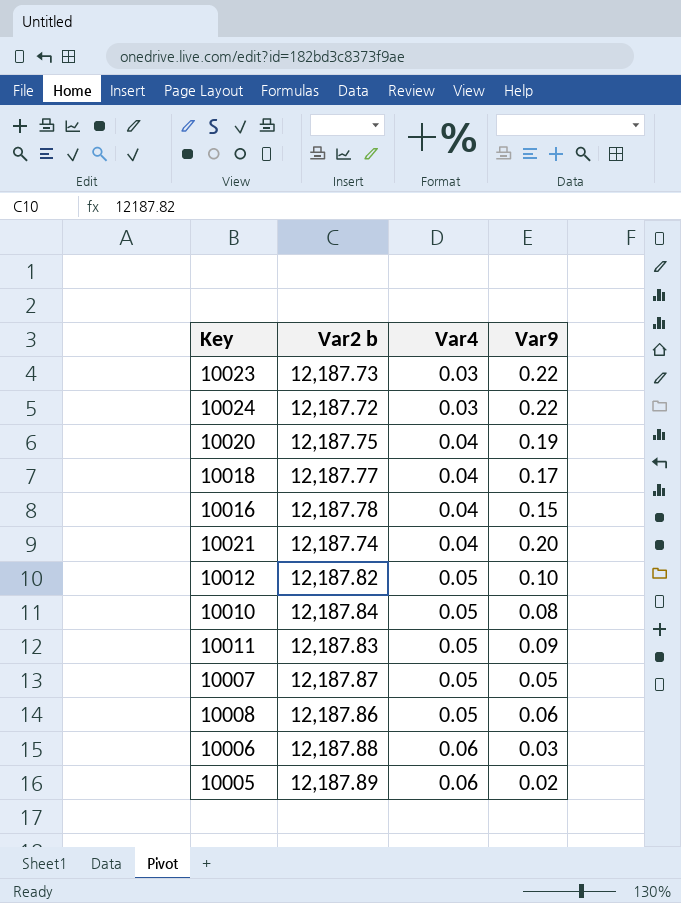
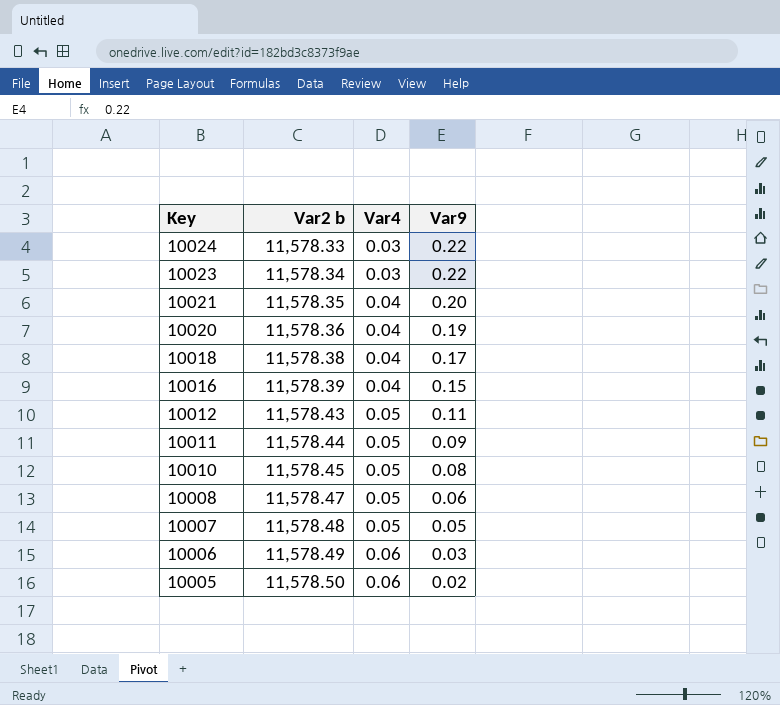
row order: Var4 ascending -> Key descending
10024 | Var2 b: 12,187.72 -> 11,578.33
10023 | Var2 b: 12,187.73 -> 11,578.34
10021 | Var2 b: 12,187.74 -> 11,578.35
10020 | Var2 b: 12,187.75 -> 11,578.36
10018 | Var2 b: 12,187.77 -> 11,578.38
10016 | Var2 b: 12,187.78 -> 11,578.39
10012 | Var2 b: 12,187.82 -> 11,578.43
10012 | Var9: 0.10 -> 0.11
10011 | Var2 b: 12,187.83 -> 11,578.44
10010 | Var2 b: 12,187.84 -> 11,578.45
10008 | Var2 b: 12,187.86 -> 11,578.47
10007 | Var2 b: 12,187.87 -> 11,578.48
10006 | Var2 b: 12,187.88 -> 11,578.49
10005 | Var2 b: 12,187.89 -> 11,578.50

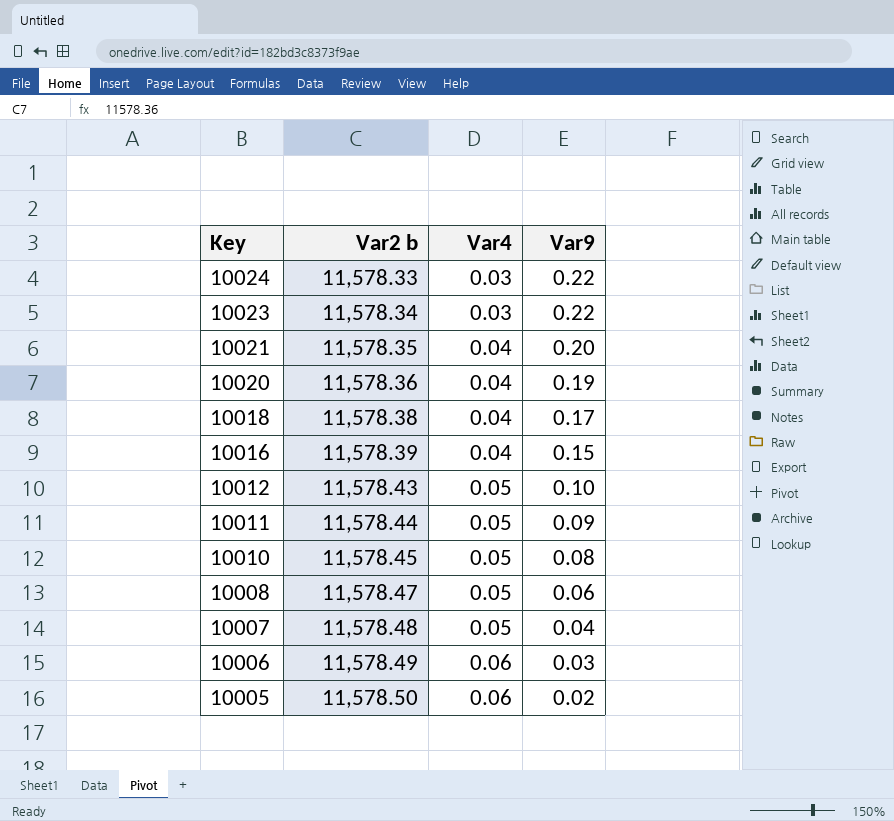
10012 | Var9: 0.11 -> 0.10
10007 | Var9: 0.05 -> 0.04

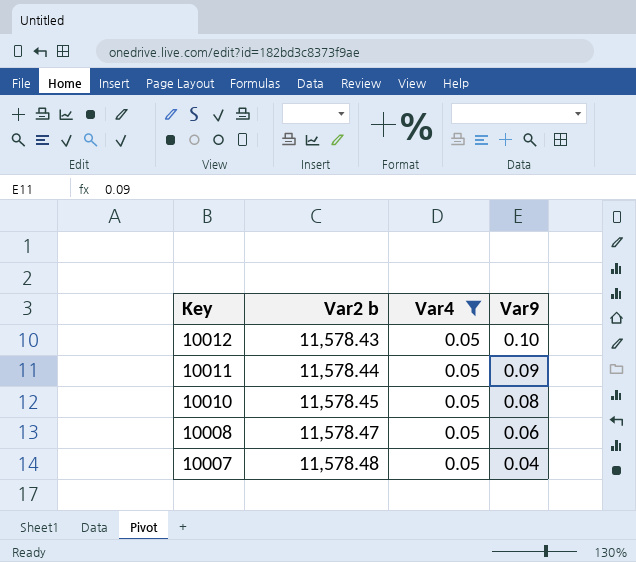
filter: none -> Var4 = 0.05

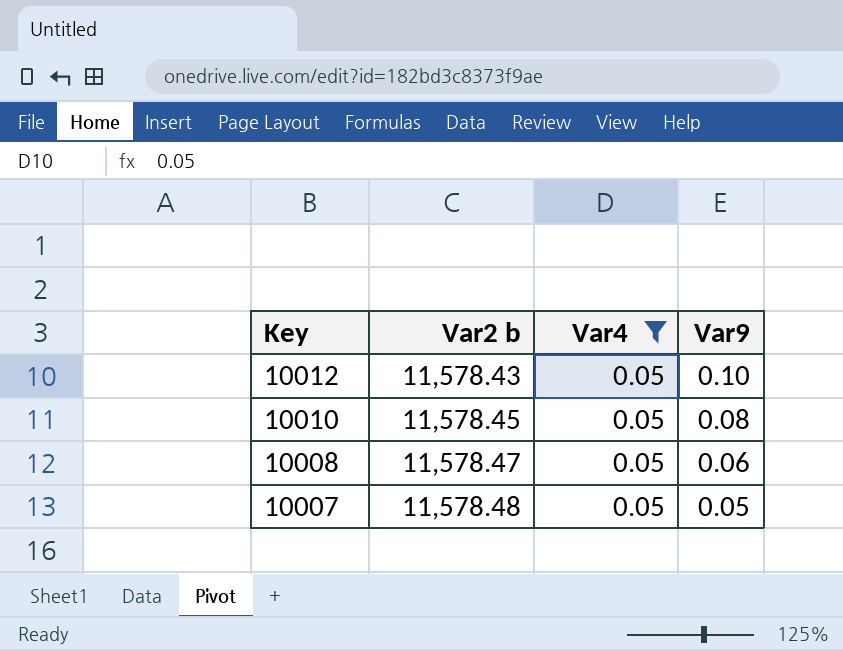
row 10011: 11,578.44 | 0.05 | 0.09 -> none
10007 | Var9: 0.04 -> 0.05

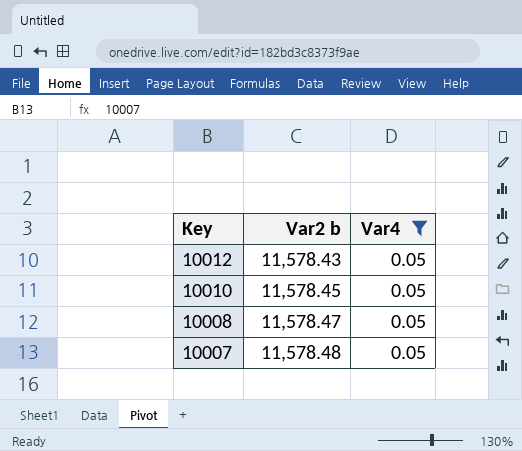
column Var9 | position: 4 -> none

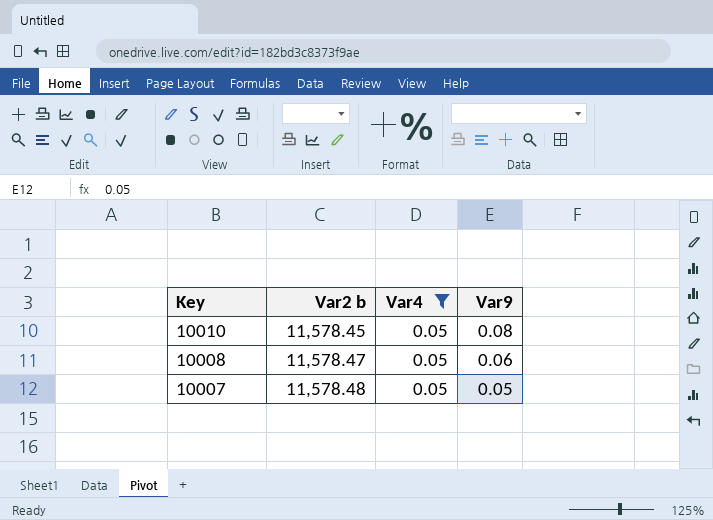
column Var9 | position: none -> 4
row 10012: 11,578.43 | 0.05 -> none

